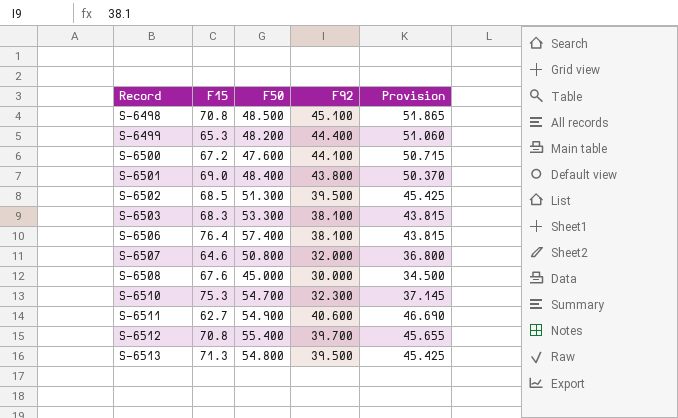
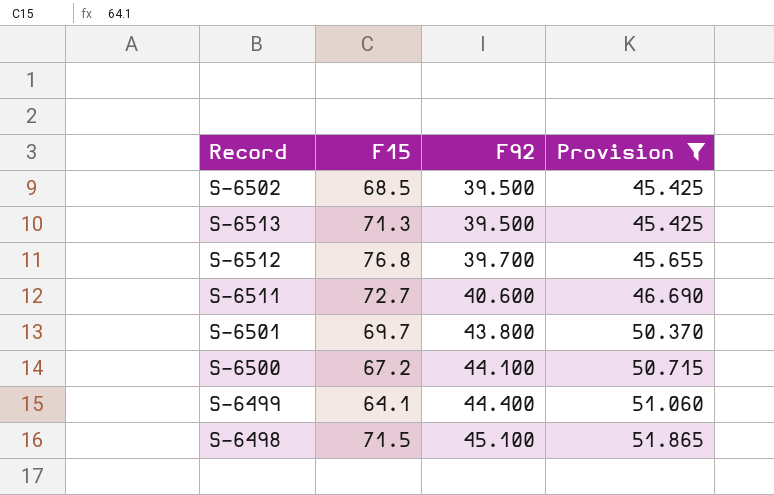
filter: none -> Provision >= 45.425
row order: Record ascending -> F92 ascending
column F50 | position: 3 -> none
S-6512 | F15: 70.8 -> 76.8
S-6511 | F15: 62.7 -> 72.7
S-6501 | F15: 69.0 -> 69.7
S-6499 | F15: 65.3 -> 64.1
S-6498 | F15: 70.8 -> 71.5

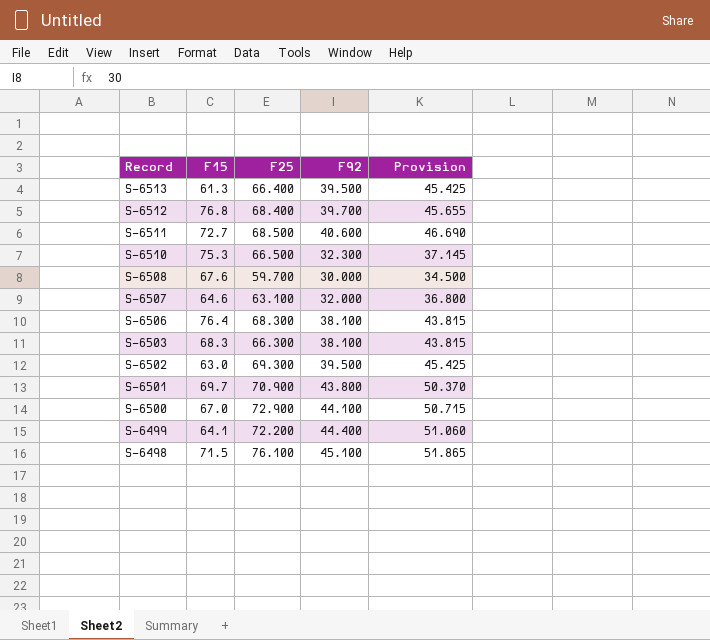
filter: Provision >= 45.425 -> none
row order: F92 ascending -> Record descending
column F25 | position: none -> 3
S-6513 | F15: 71.3 -> 61.3
S-6502 | F15: 68.5 -> 63.0
S-6500 | F15: 67.2 -> 67.0

